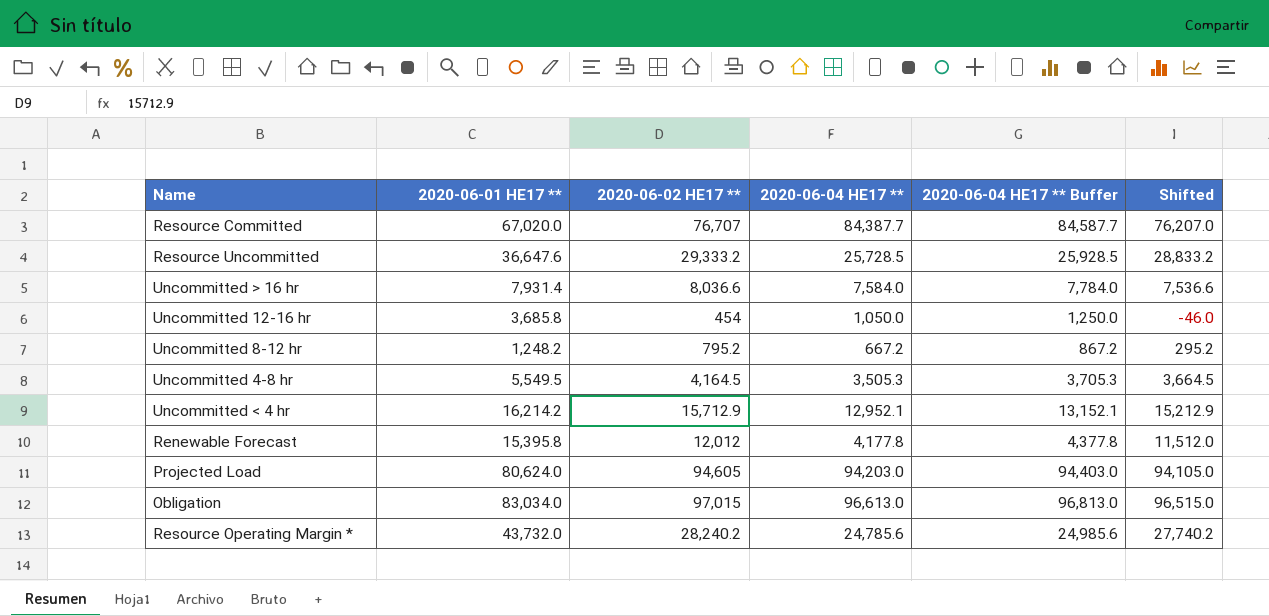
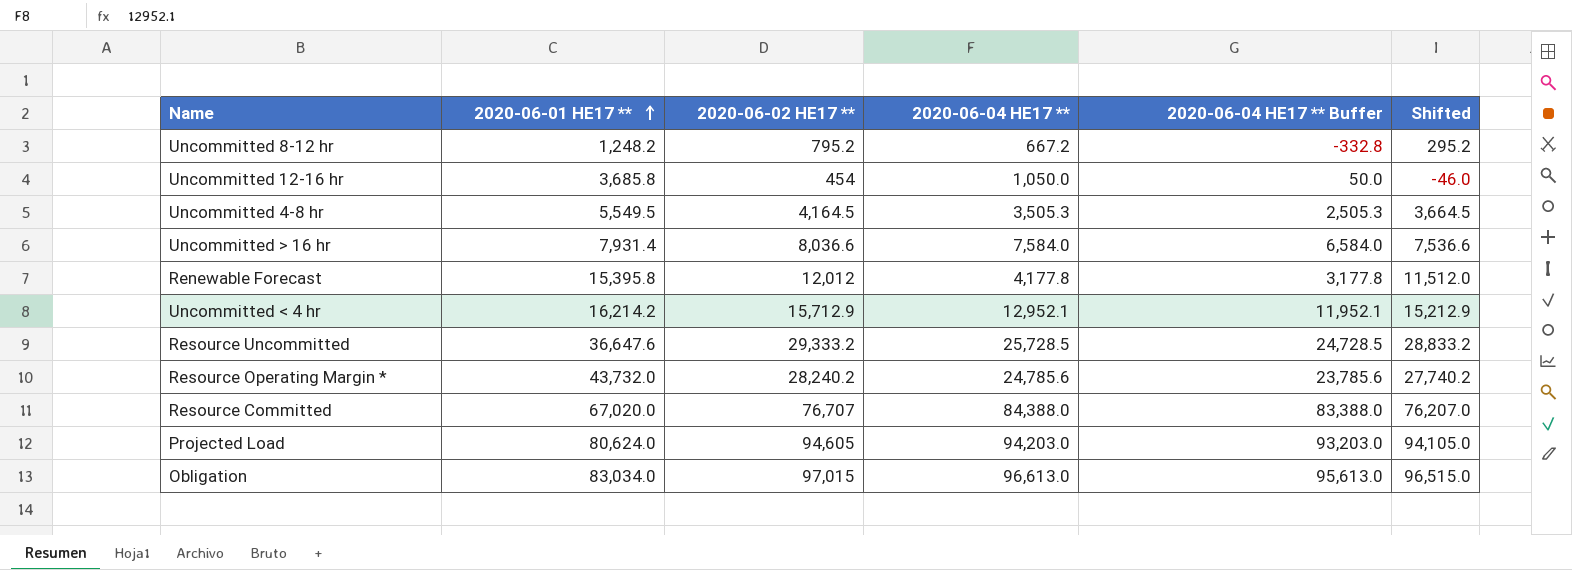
row order: none -> 2020-06-01 HE17 ** ascending
column 2020-06-04 HE17 ** Buffer | formula: [2020-06-04 HE17 **] + 200 -> [2020-06-04 HE17 **] - 1000
Resource Committed | 2020-06-04 HE17 **: 84,387.7 -> 84,388.0

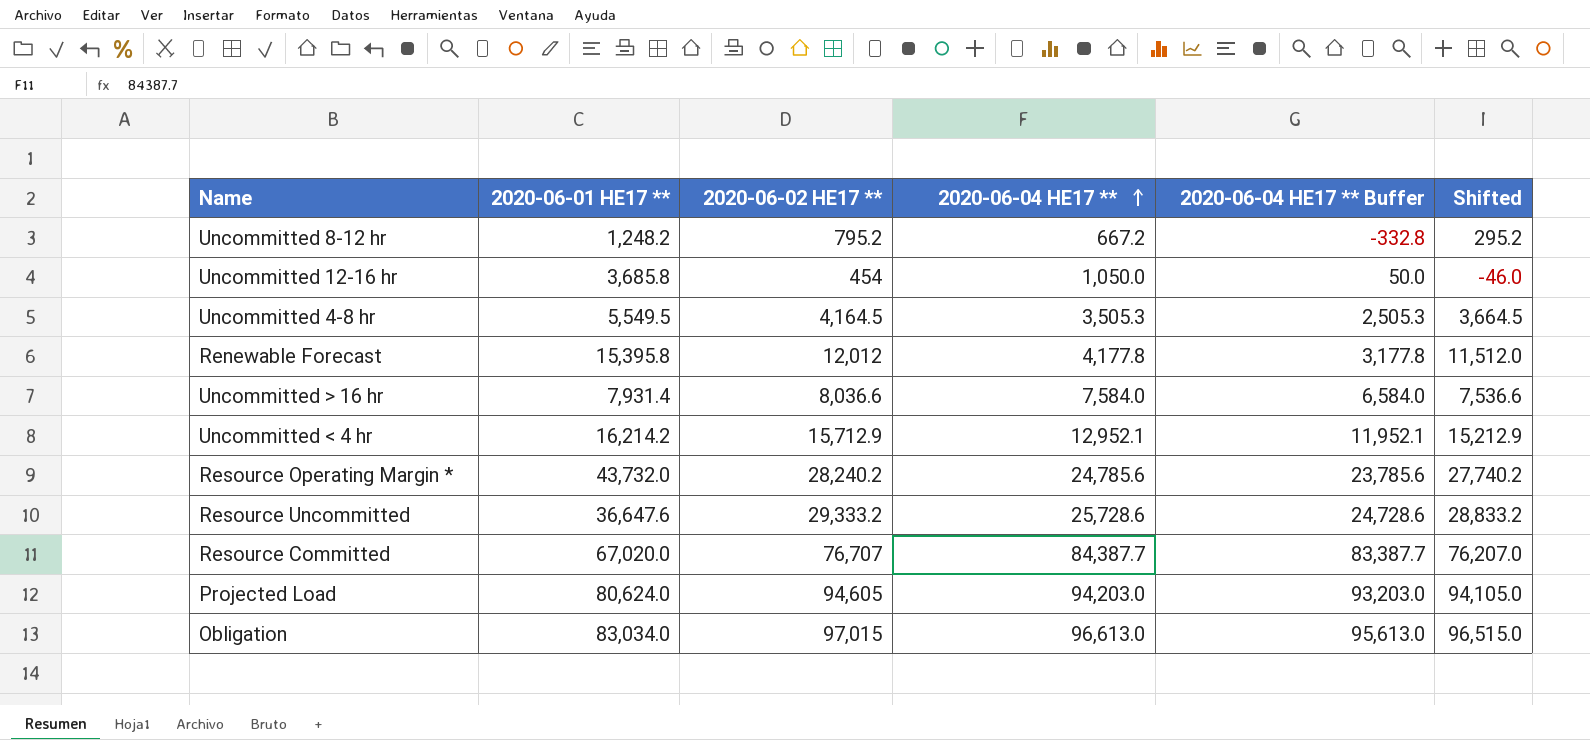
row order: 2020-06-01 HE17 ** ascending -> 2020-06-04 HE17 ** ascending
Resource Uncommitted | 2020-06-04 HE17 **: 25,728.5 -> 25,728.6
Resource Uncommitted | 2020-06-04 HE17 ** Buffer: 24,728.5 -> 24,728.6
Resource Committed | 2020-06-04 HE17 **: 84,388.0 -> 84,387.7
Resource Committed | 2020-06-04 HE17 ** Buffer: 83,388.0 -> 83,387.7

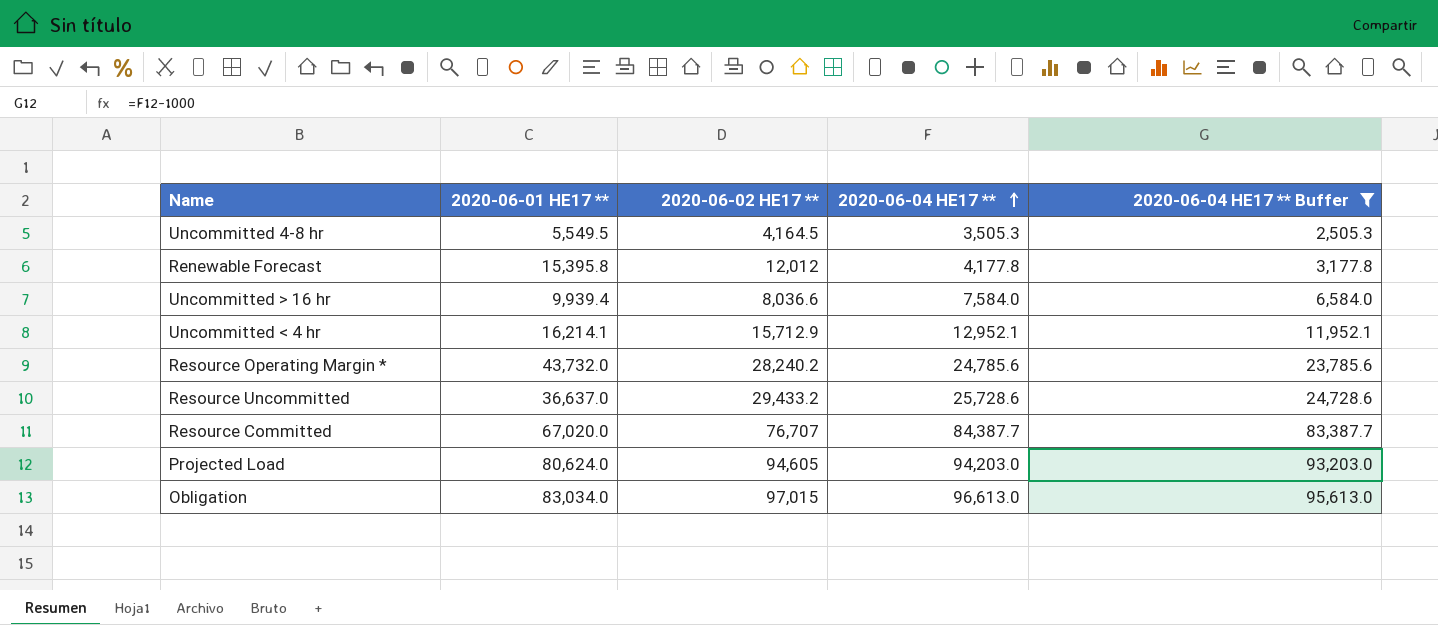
filter: none -> 2020-06-04 HE17 ** Buffer >= 2,505.3
column Shifted | formula: [2020-06-02 HE17 **] - 500 -> none
Uncommitted > 16 hr | 2020-06-01 HE17 **: 7,931.4 -> 9,939.4
Uncommitted < 4 hr | 2020-06-01 HE17 **: 16,214.2 -> 16,214.1
Resource Uncommitted | 2020-06-01 HE17 **: 36,647.6 -> 36,637.0
Resource Uncommitted | 2020-06-02 HE17 **: 29,333.2 -> 29,433.2

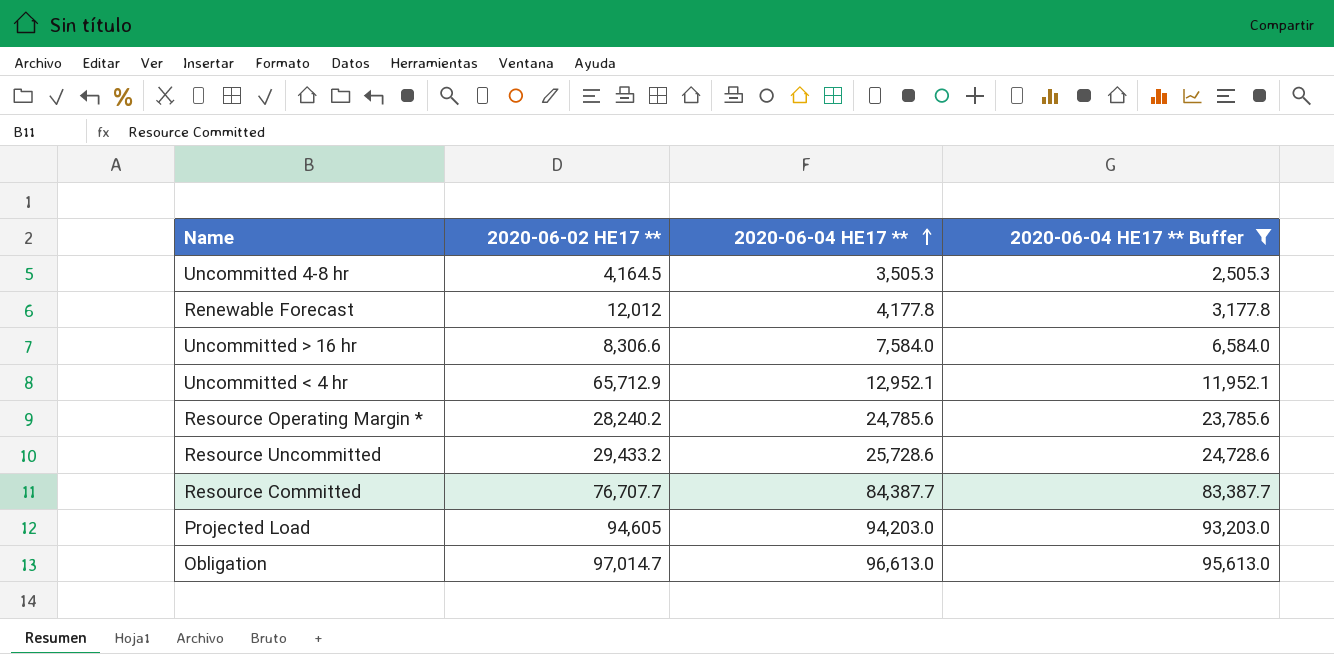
column 2020-06-01 HE17 ** | position: 2 -> none
Uncommitted > 16 hr | 2020-06-02 HE17 **: 8,036.6 -> 8,306.6
Uncommitted < 4 hr | 2020-06-02 HE17 **: 15,712.9 -> 65,712.9
Resource Committed | 2020-06-02 HE17 **: 76,707 -> 76,707.7
Obligation | 2020-06-02 HE17 **: 97,015 -> 97,014.7

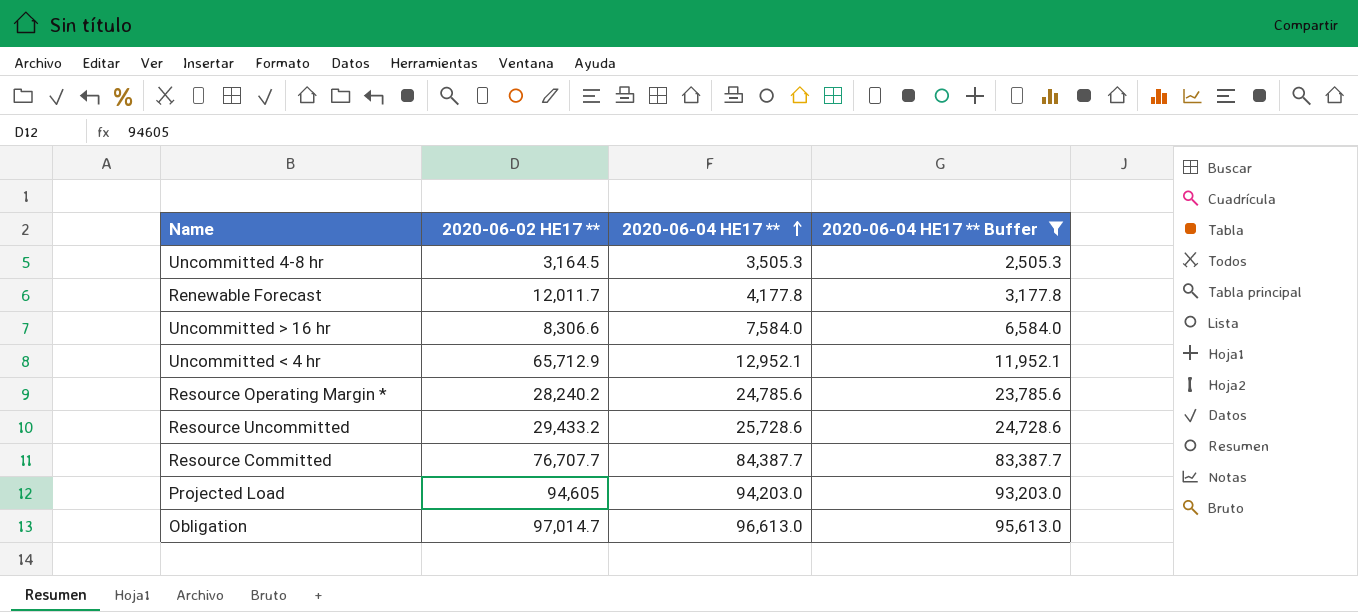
Uncommitted 4-8 hr | 2020-06-02 HE17 **: 4,164.5 -> 3,164.5
Renewable Forecast | 2020-06-02 HE17 **: 12,012 -> 12,011.7

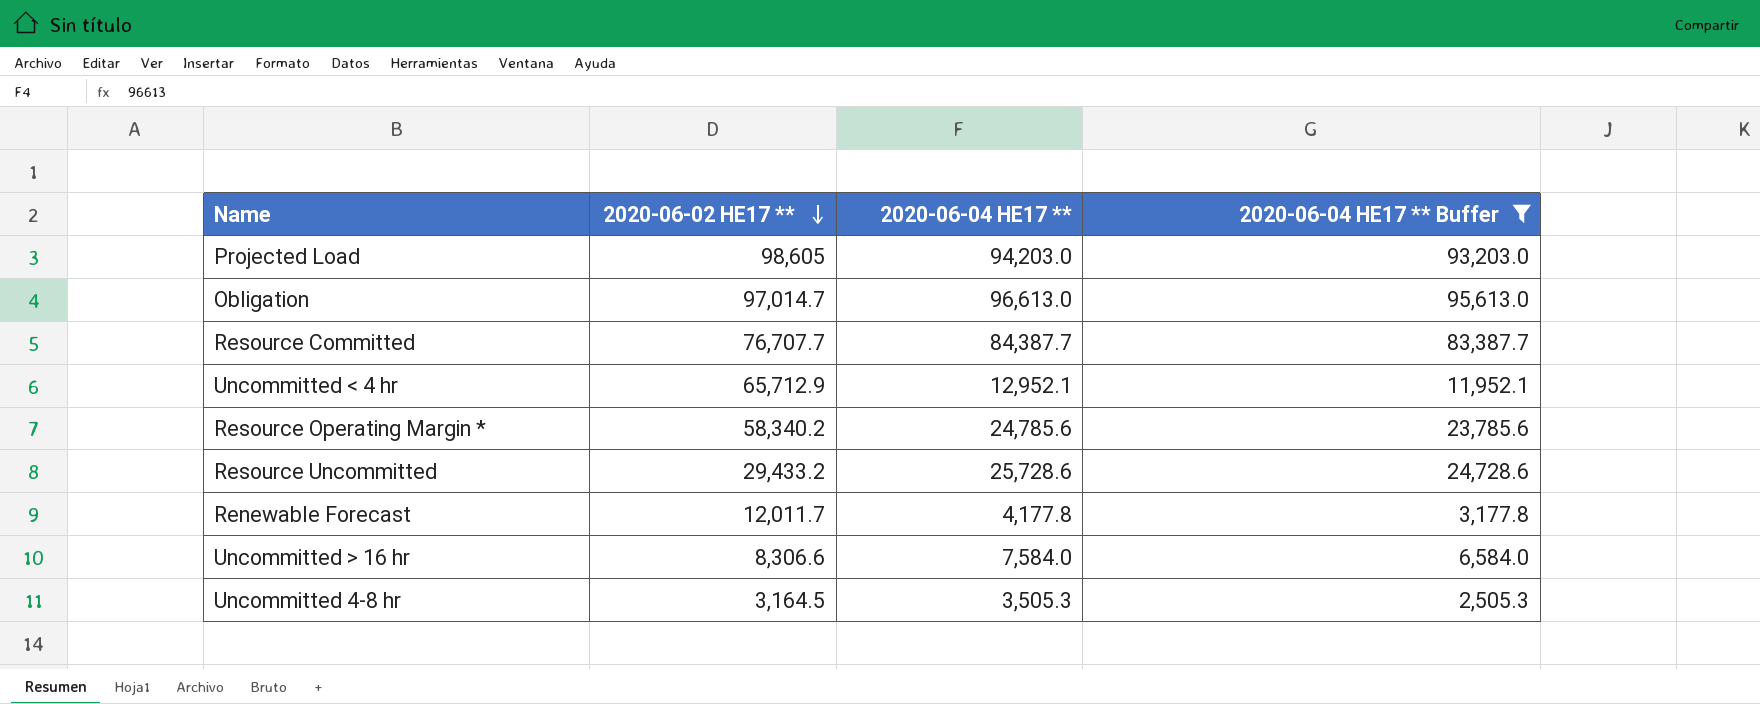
row order: 2020-06-04 HE17 ** ascending -> 2020-06-02 HE17 ** descending
Projected Load | 2020-06-02 HE17 **: 94,605 -> 98,605
Resource Operating Margin * | 2020-06-02 HE17 **: 28,240.2 -> 58,340.2

